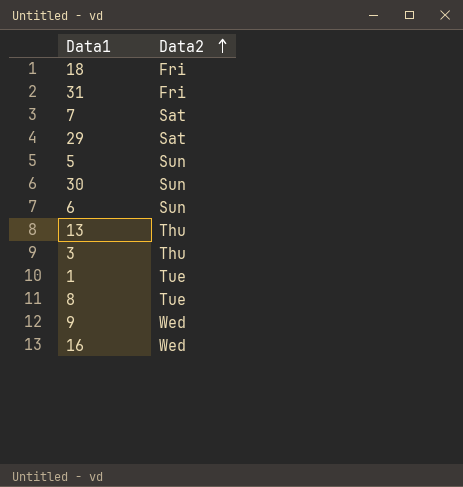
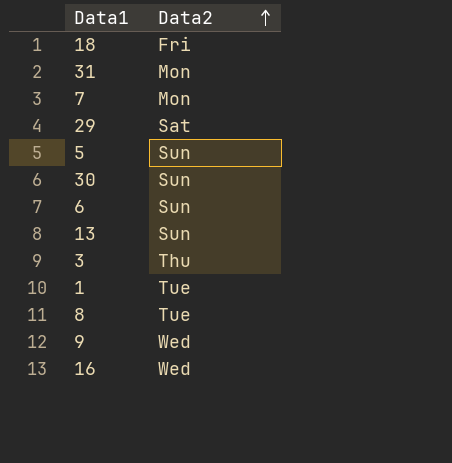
31 | Data2: Fri -> Mon
7 | Data2: Sat -> Mon
13 | Data2: Thu -> Sun

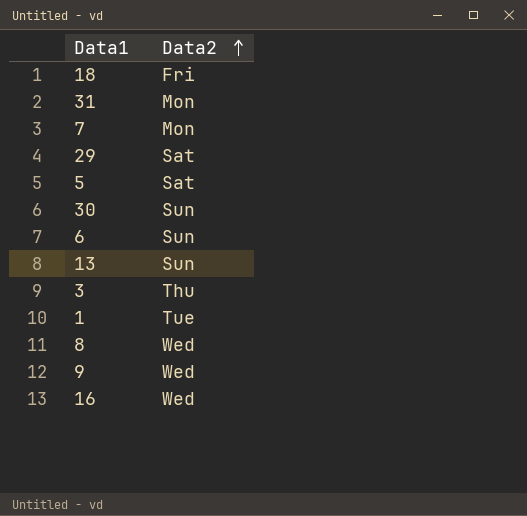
5 | Data2: Sun -> Sat
8 | Data2: Tue -> Wed

